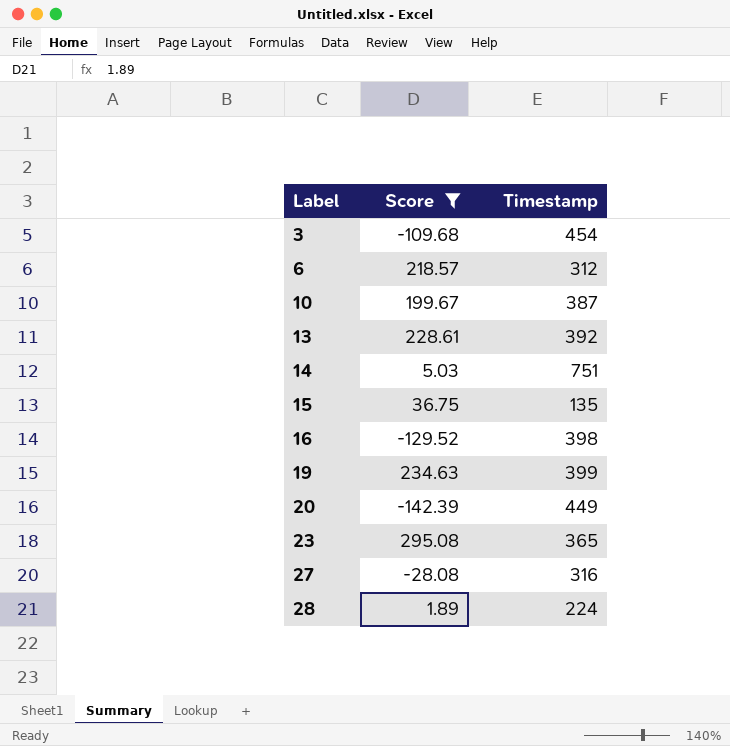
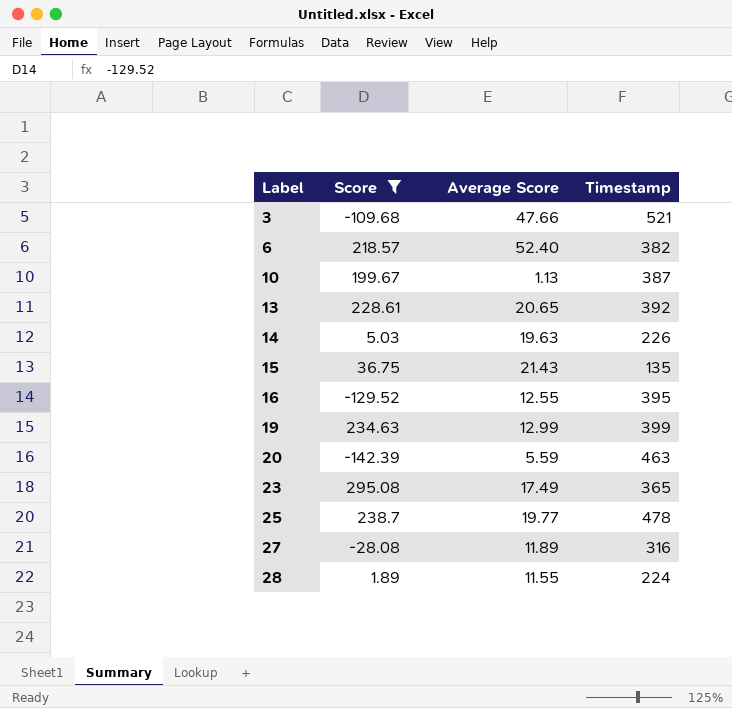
column Average Score | position: none -> 3
3 | Timestamp: 454 -> 521
6 | Timestamp: 312 -> 382
14 | Timestamp: 751 -> 226
16 | Timestamp: 398 -> 395
20 | Timestamp: 449 -> 463
row 25: none -> 238.7 | 19.77 | 478

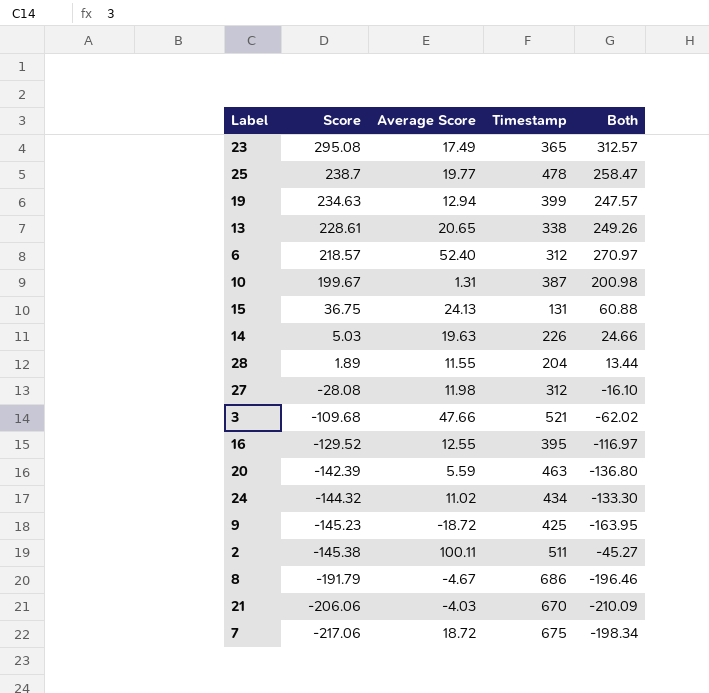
filter: Score >= -142.39 -> none
row order: Label ascending -> Score descending
column Both | formula: none -> [Score] + [Average Score]
19 | Average Score: 12.99 -> 12.94
13 | Timestamp: 392 -> 338
6 | Timestamp: 382 -> 312
10 | Average Score: 1.13 -> 1.31
15 | Average Score: 21.43 -> 24.13
15 | Timestamp: 135 -> 131
28 | Timestamp: 224 -> 204
27 | Average Score: 11.89 -> 11.98
27 | Timestamp: 316 -> 312

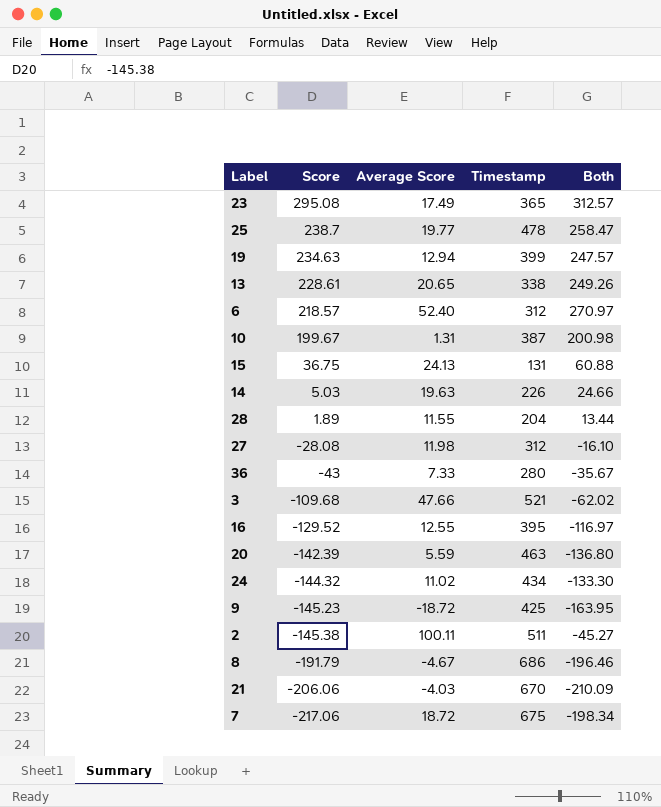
row 36: none -> -43 | 7.33 | 280 | -35.67

